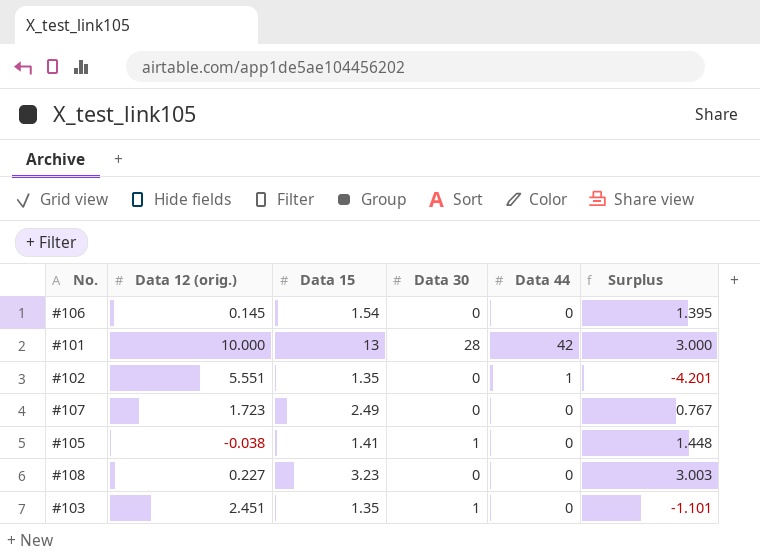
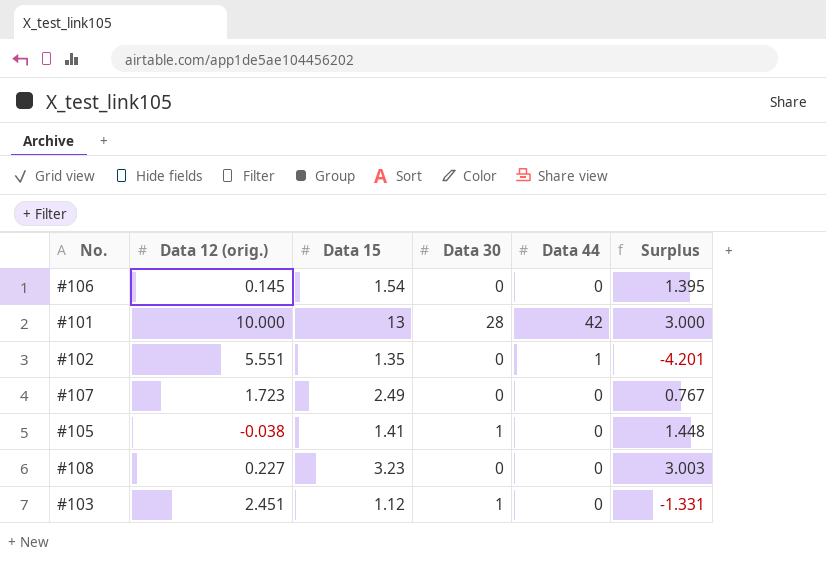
#103 | Data 15: 1.35 -> 1.12
#103 | Surplus: -1.101 -> -1.331

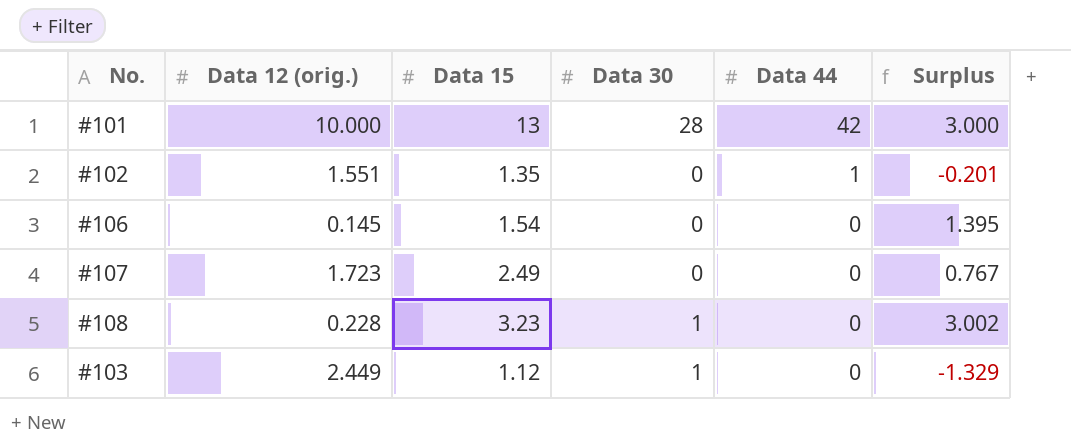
row order: none -> Data 44 descending
row #105: -0.038 | 1.41 | 1 | 0 | 1.448 -> none
#102 | Data 12 (orig.): 5.551 -> 1.551
#102 | Surplus: -4.201 -> -0.201
#108 | Data 12 (orig.): 0.227 -> 0.228
#108 | Data 30: 0 -> 1
#108 | Surplus: 3.003 -> 3.002
#103 | Data 12 (orig.): 2.451 -> 2.449
#103 | Surplus: -1.331 -> -1.329

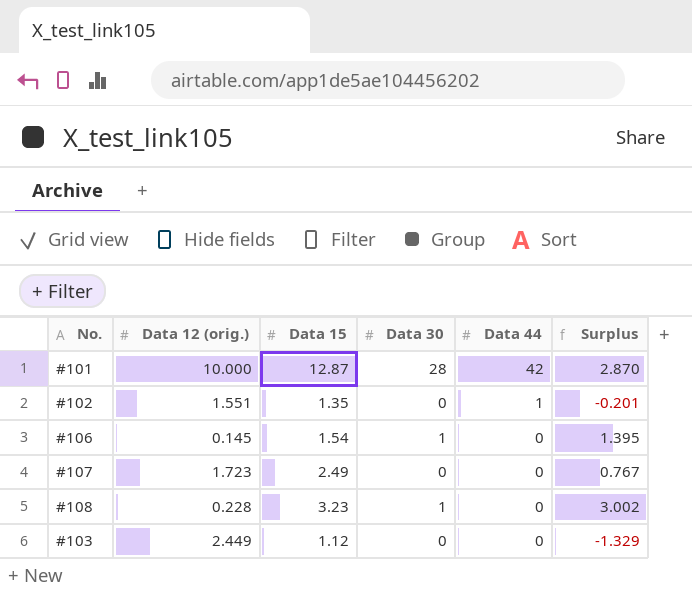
#101 | Data 15: 13 -> 12.87
#101 | Surplus: 3.000 -> 2.870
#106 | Data 30: 0 -> 1
#103 | Data 30: 1 -> 0

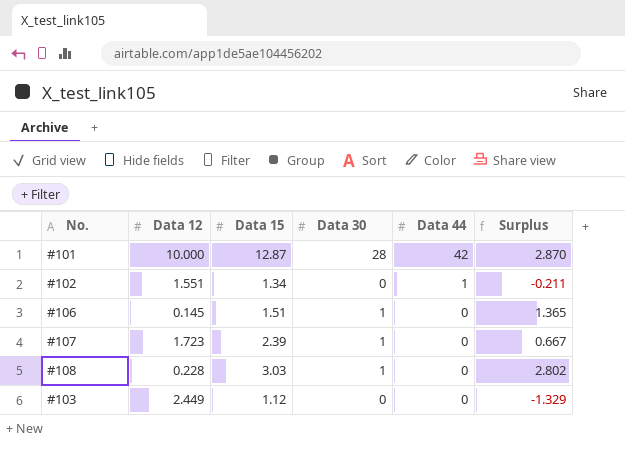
column name: Data 12 (orig.) -> Data 12
#102 | Data 15: 1.35 -> 1.34
#102 | Surplus: -0.201 -> -0.211
#106 | Data 15: 1.54 -> 1.51
#106 | Surplus: 1.395 -> 1.365
#107 | Data 15: 2.49 -> 2.39
#107 | Data 30: 0 -> 1
#107 | Surplus: 0.767 -> 0.667
#108 | Data 15: 3.23 -> 3.03
#108 | Surplus: 3.002 -> 2.802

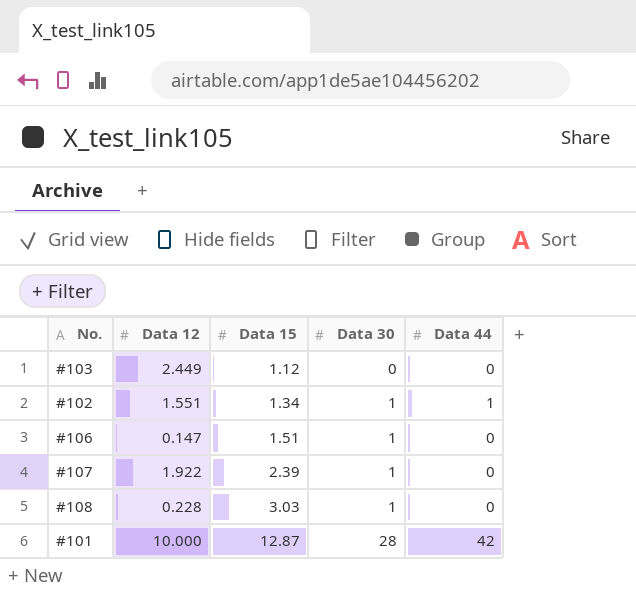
row order: Data 44 descending -> Data 15 ascending
column Surplus | formula: [Data 15] - [Data 12] -> none
#102 | Data 30: 0 -> 1
#106 | Data 12: 0.145 -> 0.147
#107 | Data 12: 1.723 -> 1.922

